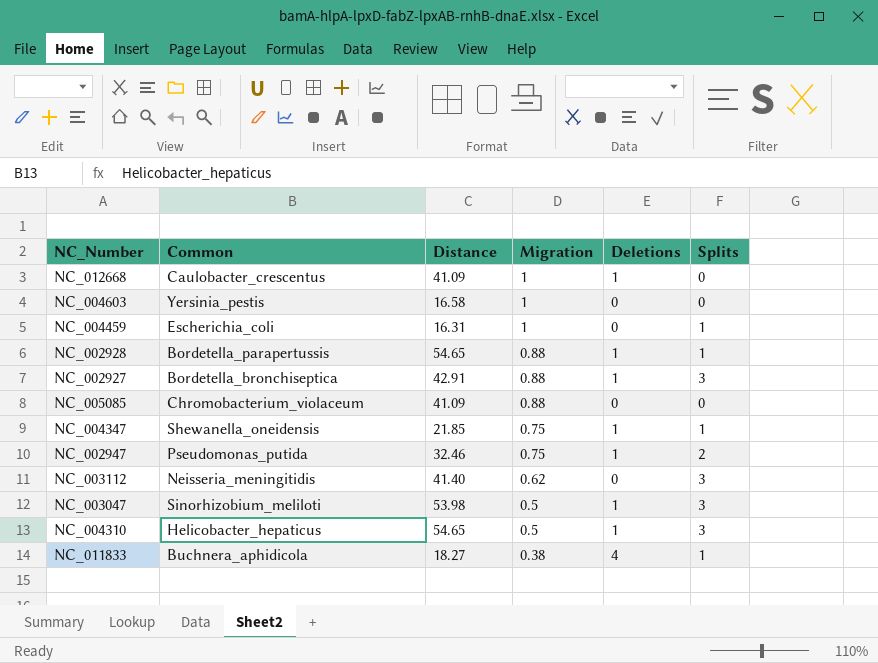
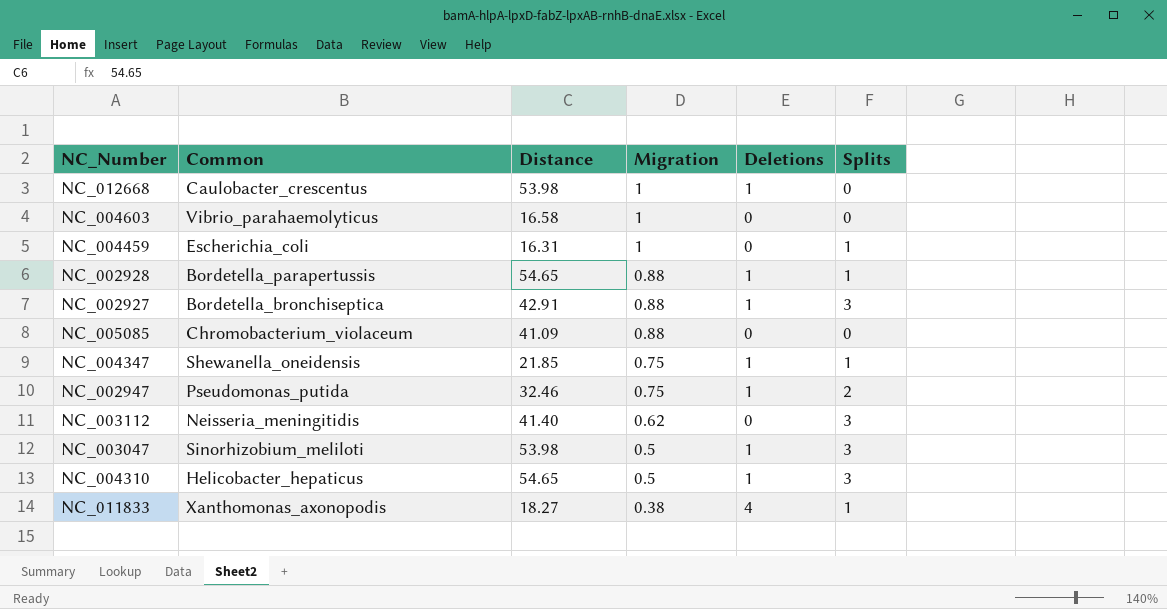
NC_012668 | Distance: 41.09 -> 53.98
NC_004603 | Common: Yersinia_pestis -> Vibrio_parahaemolyticus
NC_011833 | Common: Buchnera_aphidicola -> Xanthomonas_axonopodis

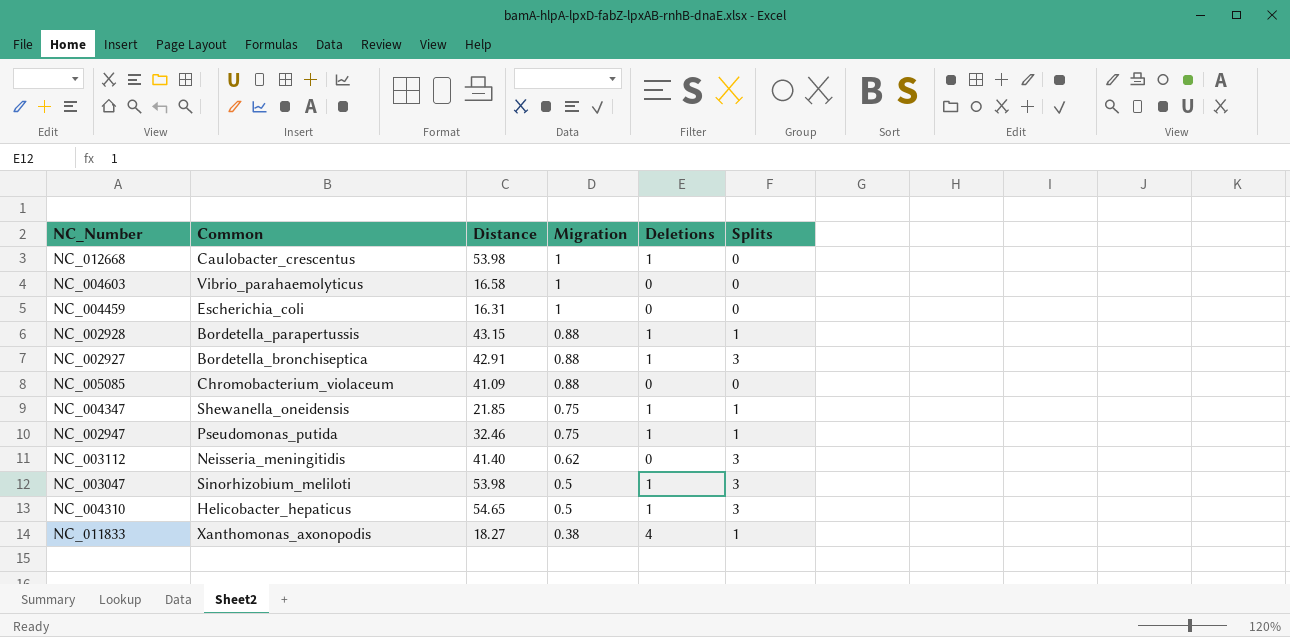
NC_004459 | Splits: 1 -> 0
NC_002928 | Distance: 54.65 -> 43.15
NC_002947 | Splits: 2 -> 1

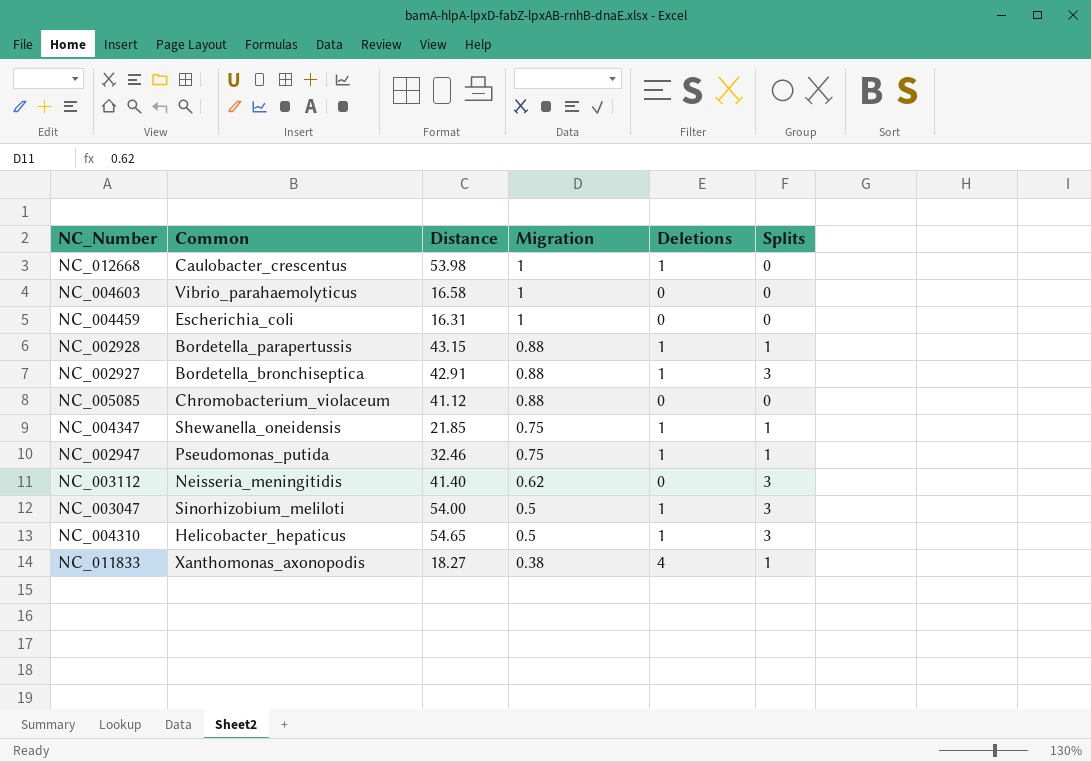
NC_005085 | Distance: 41.09 -> 41.12
NC_003047 | Distance: 53.98 -> 54.00

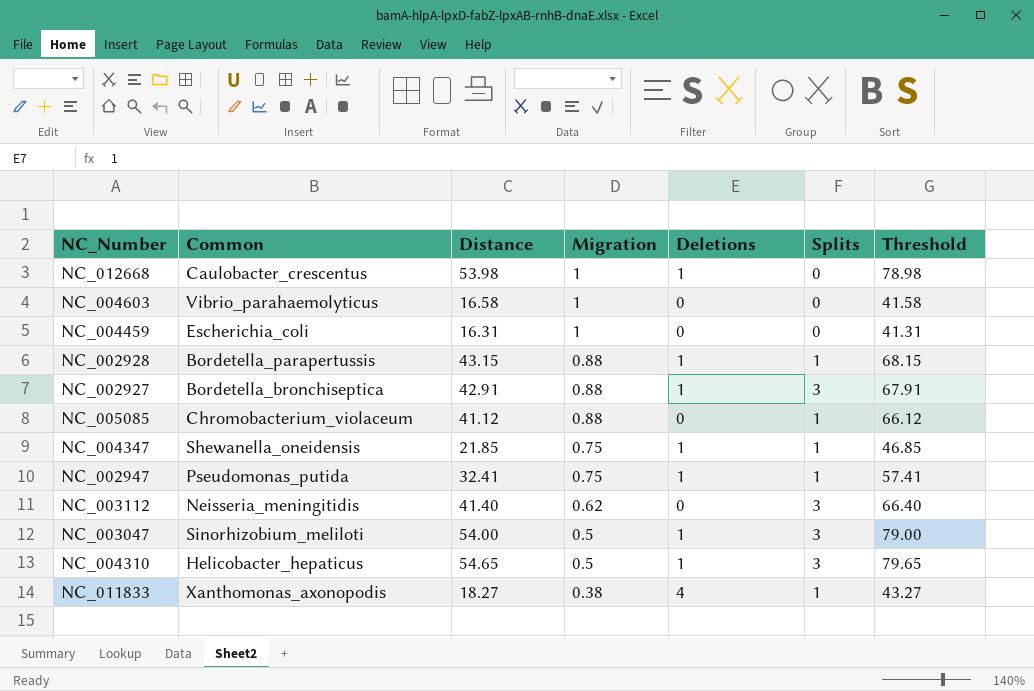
column Threshold | formula: none -> [Distance] + 25
NC_005085 | Splits: 0 -> 1
NC_002947 | Distance: 32.46 -> 32.41

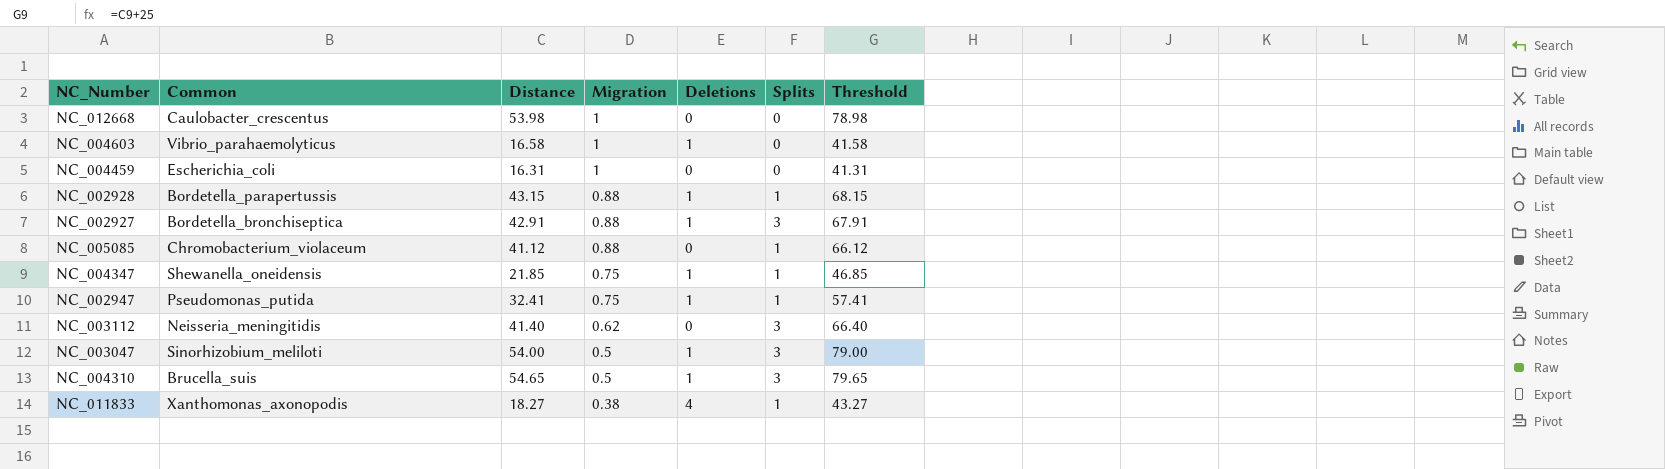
NC_012668 | Deletions: 1 -> 0
NC_004603 | Deletions: 0 -> 1
NC_004310 | Common: Helicobacter_hepaticus -> Brucella_suis

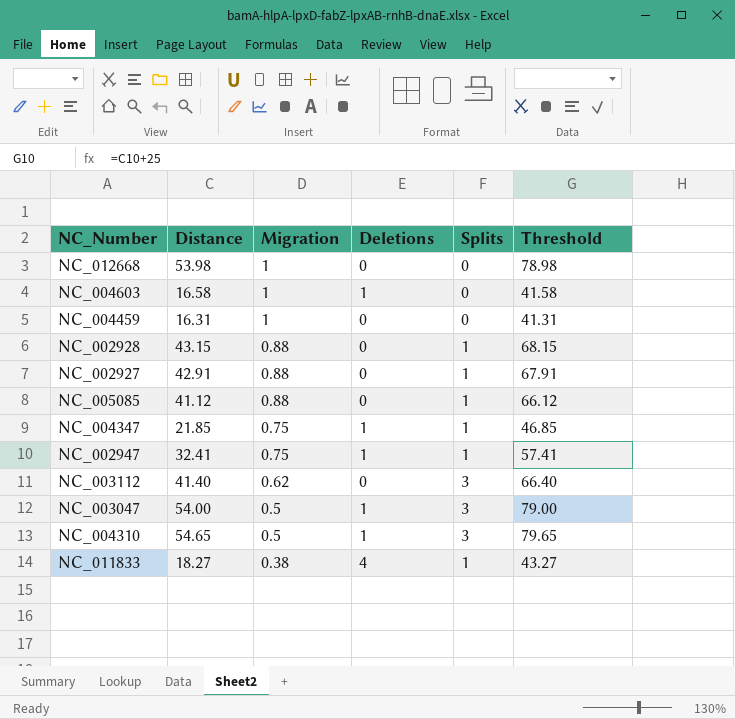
column Common | position: 2 -> none
NC_002928 | Deletions: 1 -> 0
NC_002927 | Deletions: 1 -> 0
NC_002927 | Splits: 3 -> 1

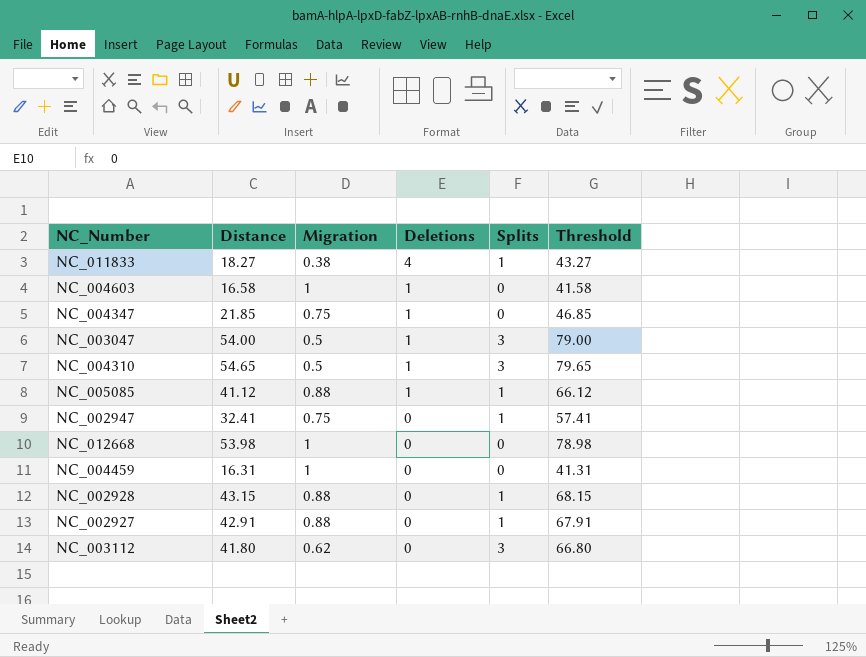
row order: Migration descending -> Deletions descending
NC_004347 | Splits: 1 -> 0
NC_005085 | Deletions: 0 -> 1
NC_002947 | Deletions: 1 -> 0
NC_003112 | Distance: 41.40 -> 41.80
NC_003112 | Threshold: 66.40 -> 66.80

